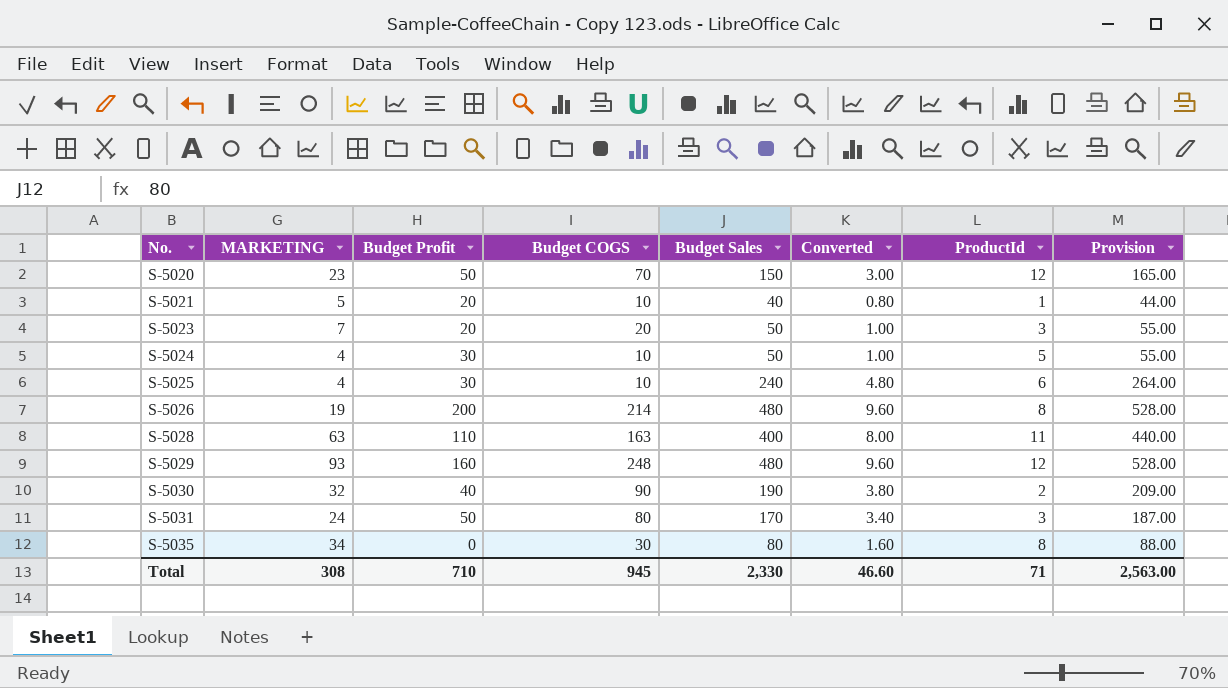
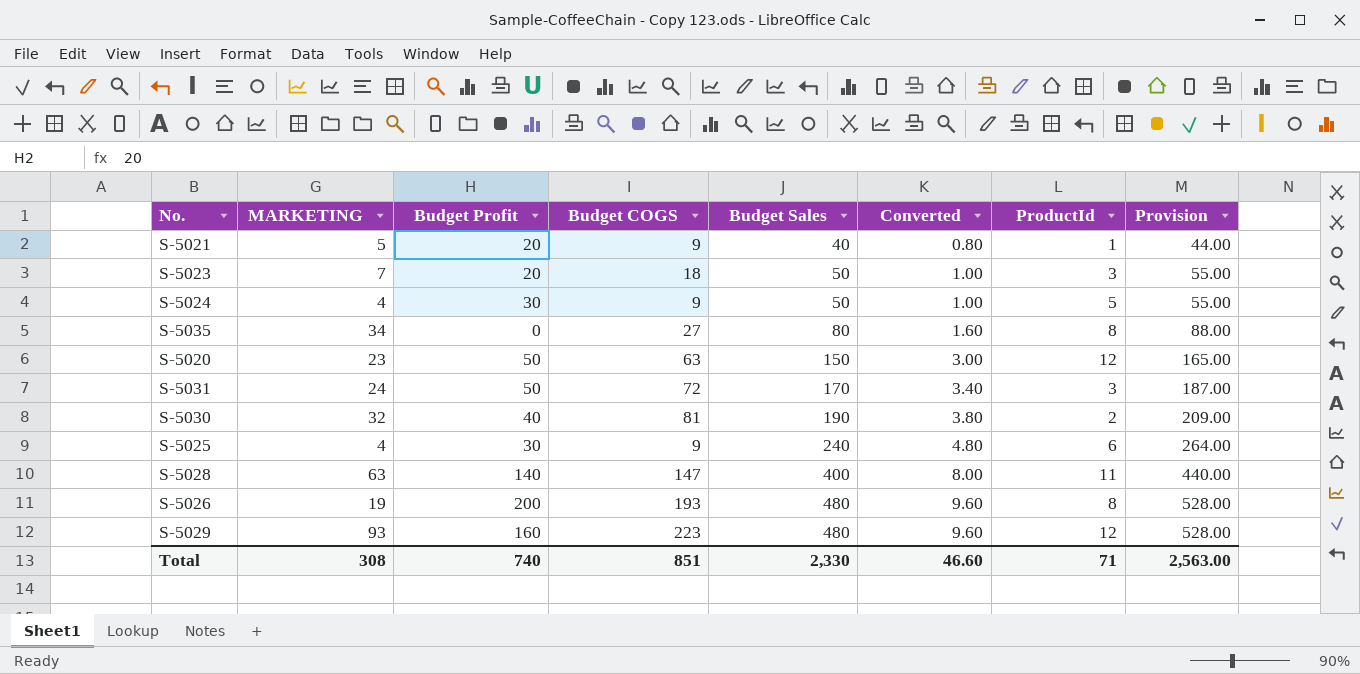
row order: No. ascending -> Budget Sales ascending
S-5021 | Budget COGS: 10 -> 9
S-5023 | Budget COGS: 20 -> 18
S-5024 | Budget COGS: 10 -> 9
S-5035 | Budget COGS: 30 -> 27
S-5020 | Budget COGS: 70 -> 63
S-5031 | Budget COGS: 80 -> 72
S-5030 | Budget COGS: 90 -> 81
S-5025 | Budget COGS: 10 -> 9
S-5028 | Budget Profit: 110 -> 140
S-5028 | Budget COGS: 163 -> 147
S-5026 | Budget COGS: 214 -> 193
S-5029 | Budget COGS: 248 -> 223
Total | Budget Profit: 710 -> 740
Total | Budget COGS: 945 -> 851

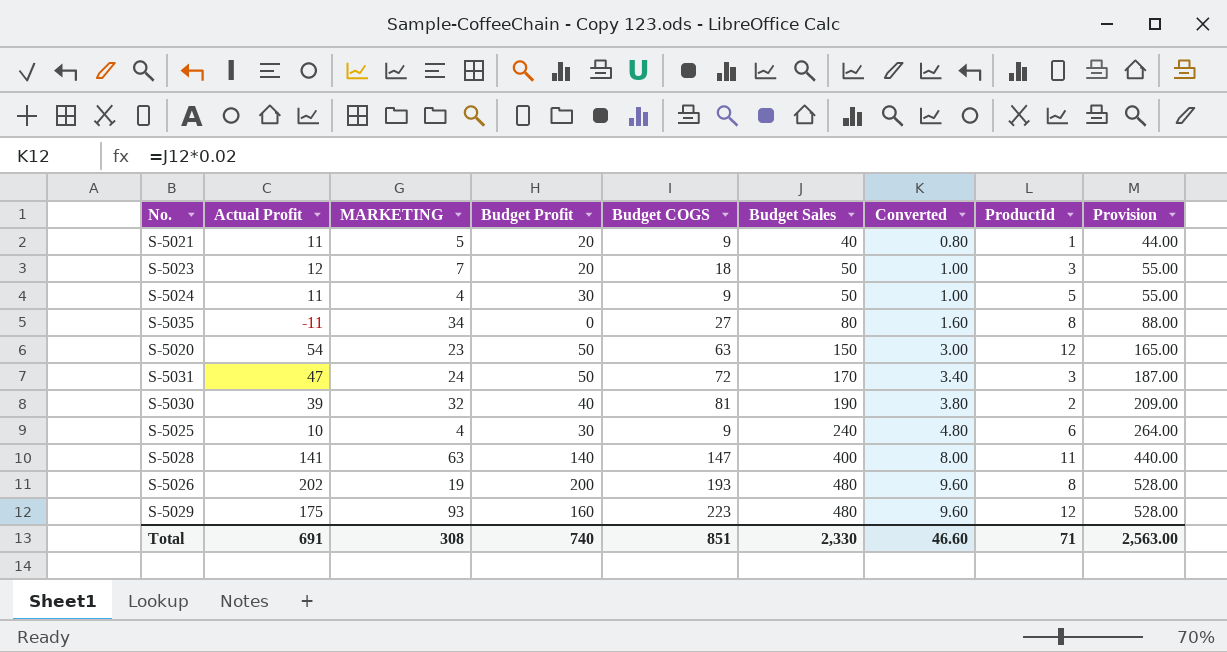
column Actual Profit | position: none -> 2

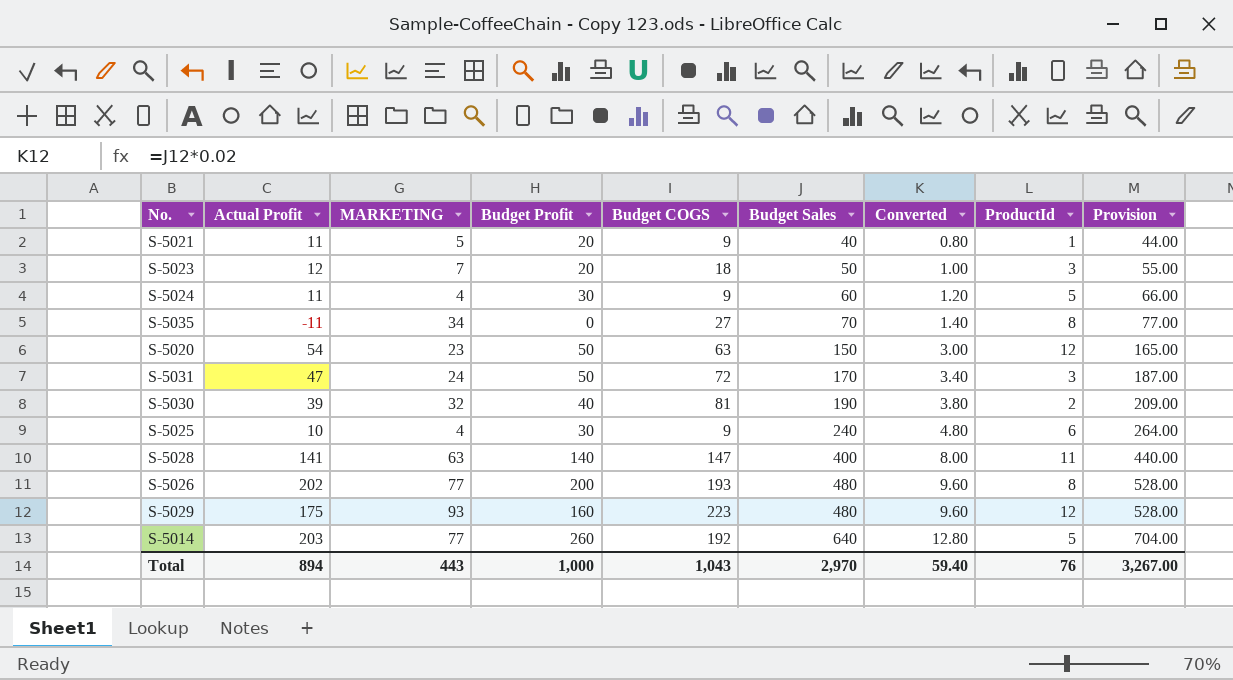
S-5024 | Budget Sales: 50 -> 60
S-5024 | Converted: 1.00 -> 1.20
S-5024 | Provision: 55.00 -> 66.00
S-5035 | Budget Sales: 80 -> 70
S-5035 | Converted: 1.60 -> 1.40
S-5035 | Provision: 88.00 -> 77.00
S-5026 | MARKETING: 19 -> 77
row S-5014: none -> 203 | 77 | 260 | 192 | 640 | 12.80 | 5 | 704.00
Total | Actual Profit: 691 -> 894
Total | MARKETING: 308 -> 443
Total | Budget Profit: 740 -> 1,000
Total | Budget COGS: 851 -> 1,043
Total | Budget Sales: 2,330 -> 2,970
Total | Converted: 46.60 -> 59.40
Total | ProductId: 71 -> 76
Total | Provision: 2,563.00 -> 3,267.00

